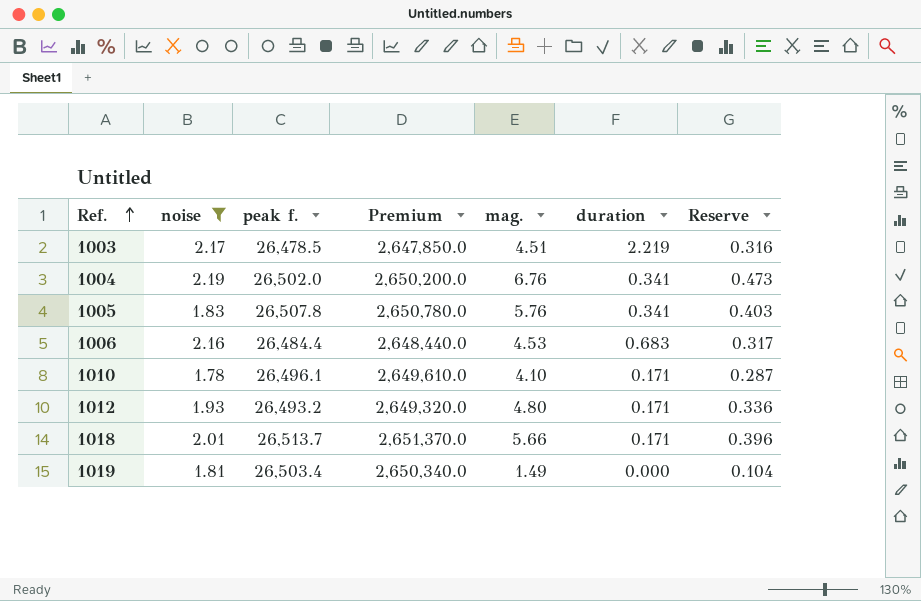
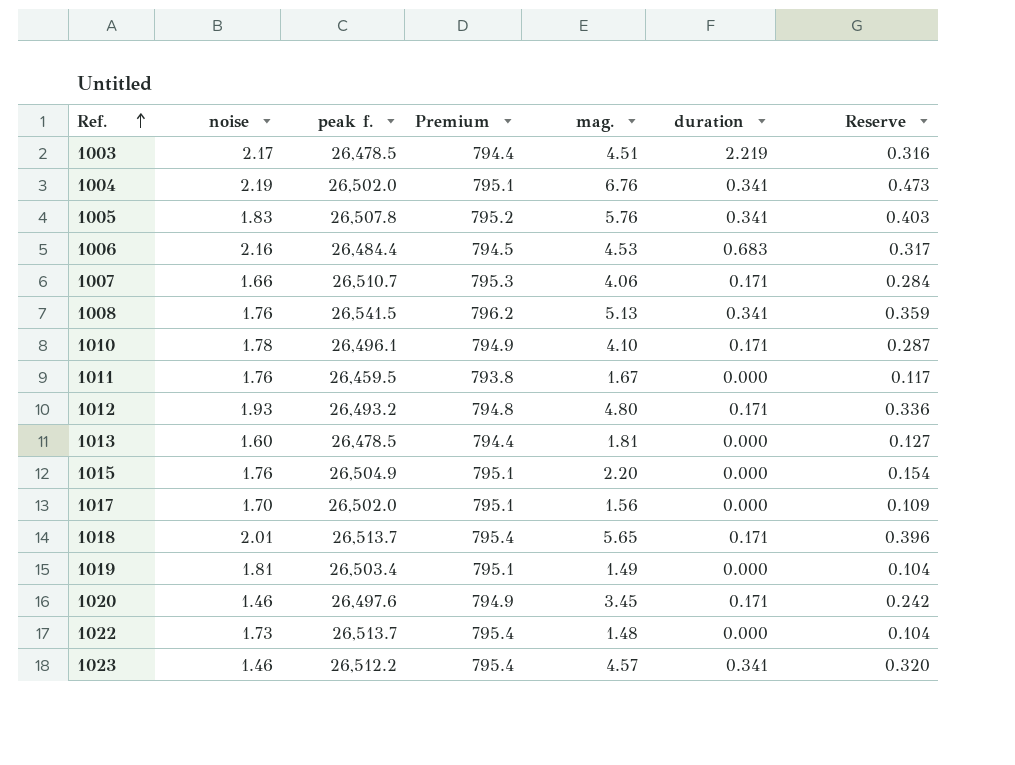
filter: noise >= 1.78 -> none
column Premium | formula: [peak f.] * 100 -> [peak f.] * 0.03
1018 | mag.: 5.66 -> 5.65

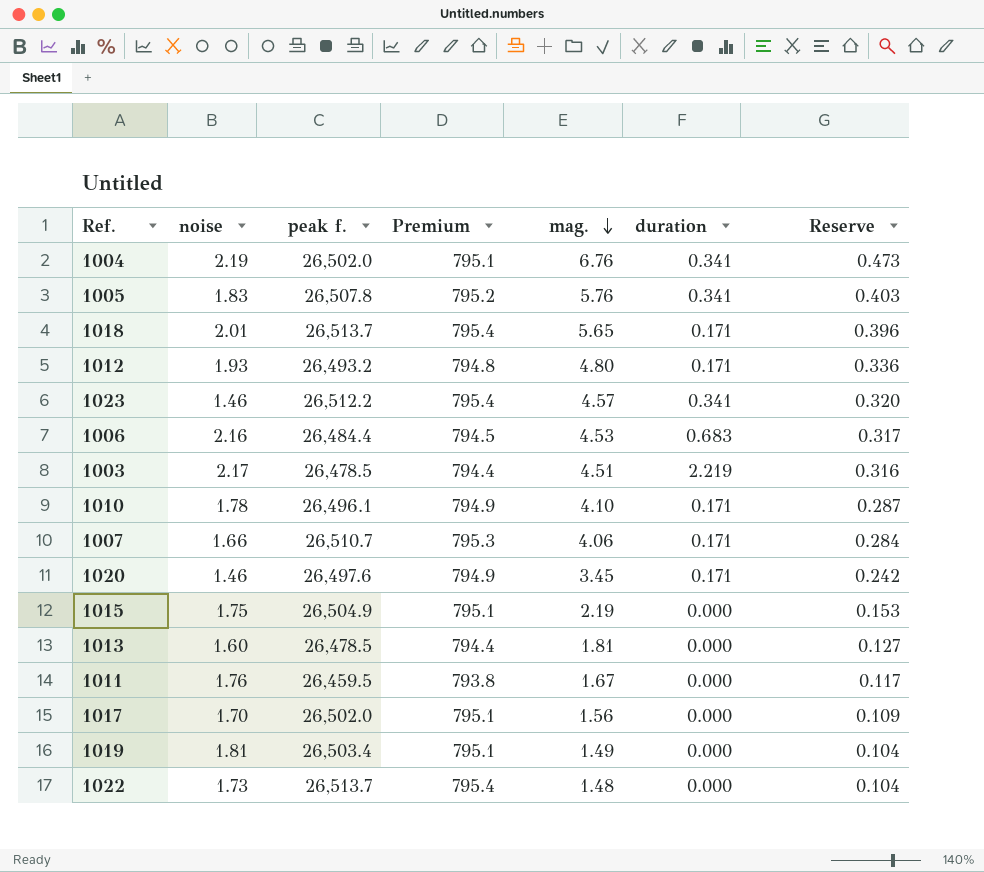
row order: Ref. ascending -> mag. descending
row 1008: 1.76 | 26,541.5 | 796.2 | 5.13 | 0.341 | 0.359 -> none
1015 | noise: 1.76 -> 1.75
1015 | mag.: 2.20 -> 2.19
1015 | Reserve: 0.154 -> 0.153

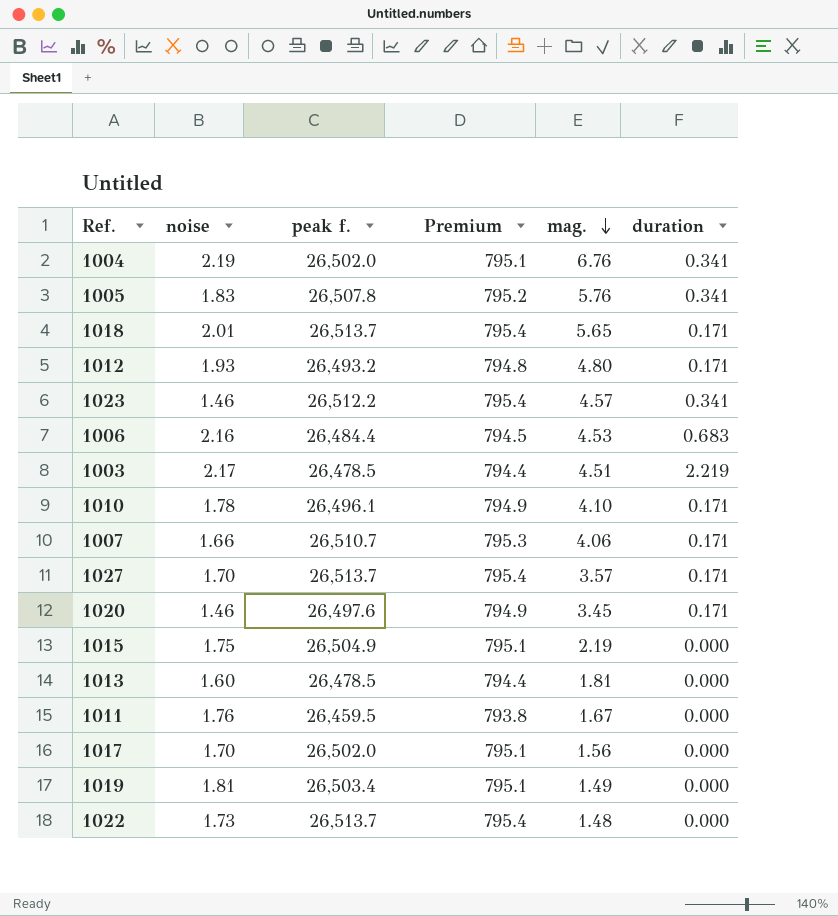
column Reserve | formula: [mag.] * 0.07 -> none
row 1027: none -> 1.70 | 26,513.7 | 795.4 | 3.57 | 0.171

